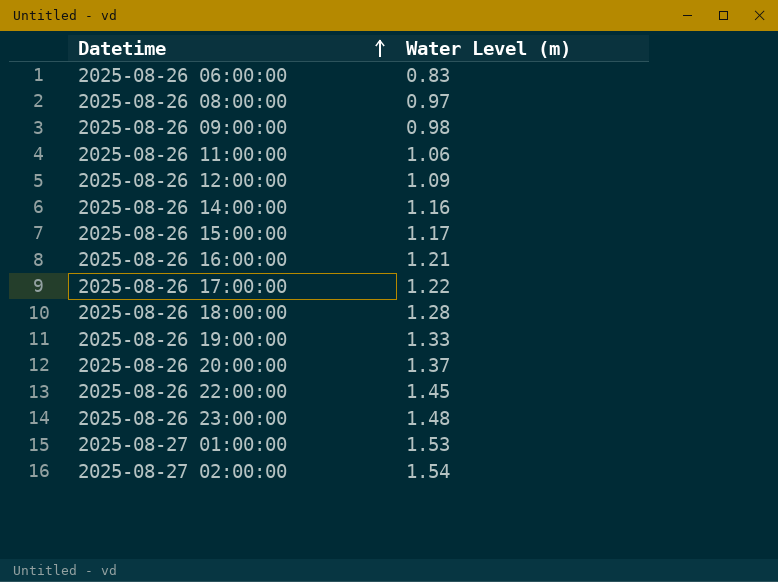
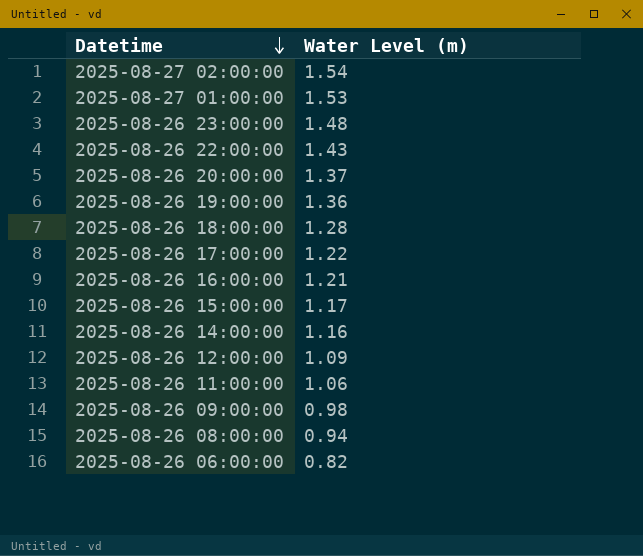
row order: Datetime ascending -> Datetime descending
2025-08-26 22:00:00 | Water Level (m): 1.45 -> 1.43
2025-08-26 19:00:00 | Water Level (m): 1.33 -> 1.36
2025-08-26 08:00:00 | Water Level (m): 0.97 -> 0.94
2025-08-26 06:00:00 | Water Level (m): 0.83 -> 0.82

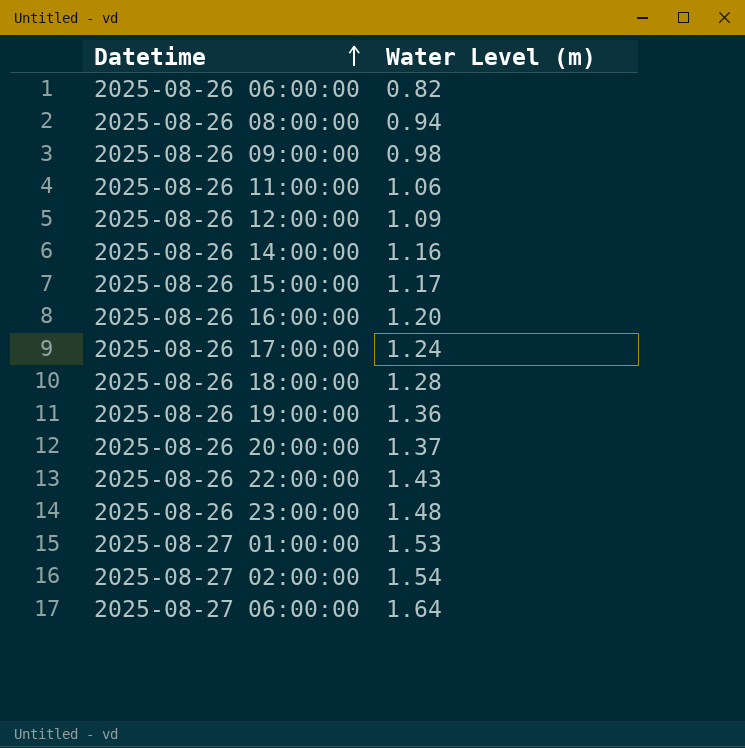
row order: Datetime descending -> Datetime ascending
2025-08-26 16:00:00 | Water Level (m): 1.21 -> 1.20
2025-08-26 17:00:00 | Water Level (m): 1.22 -> 1.24
row 2025-08-27 06:00:00: none -> 1.64

